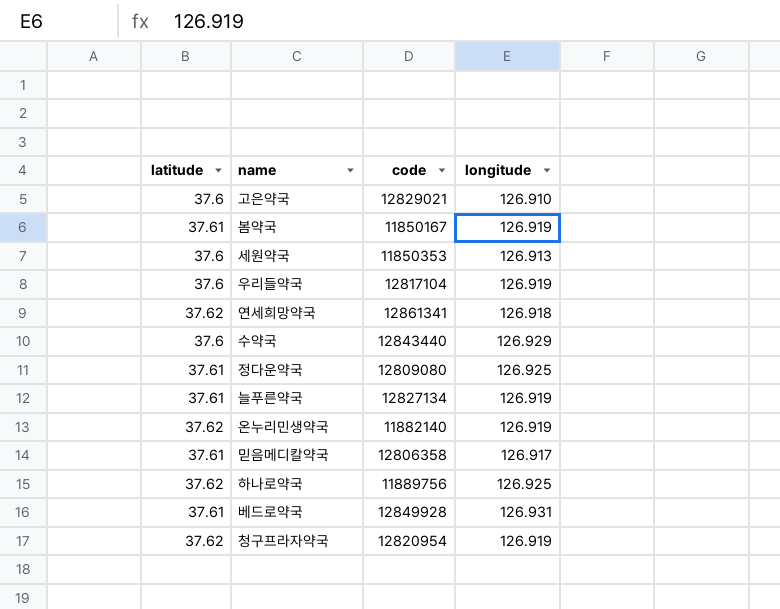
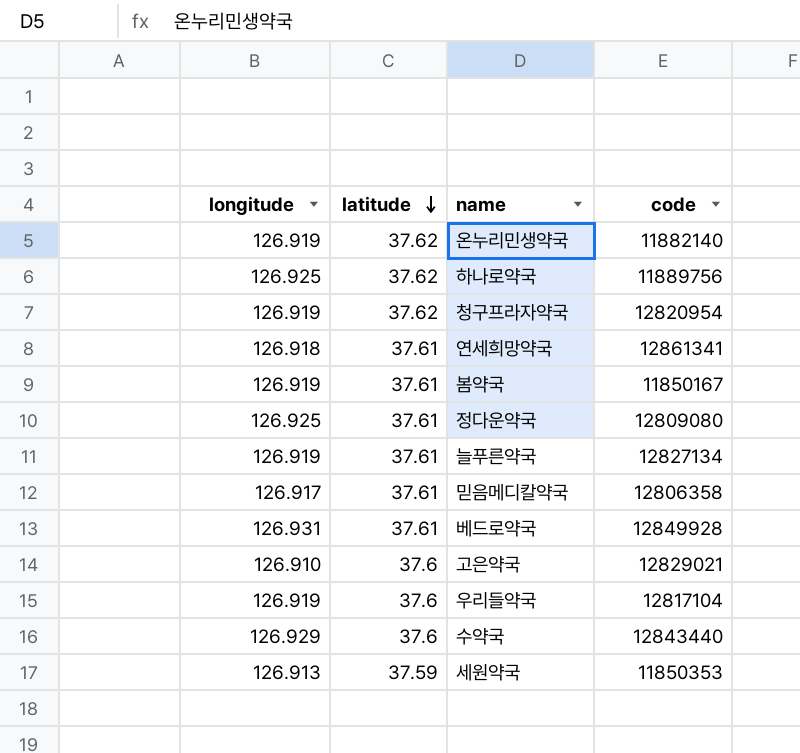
row order: none -> latitude descending
column longitude | position: 4 -> 1
연세희망약국 | latitude: 37.62 -> 37.61
세원약국 | latitude: 37.6 -> 37.59

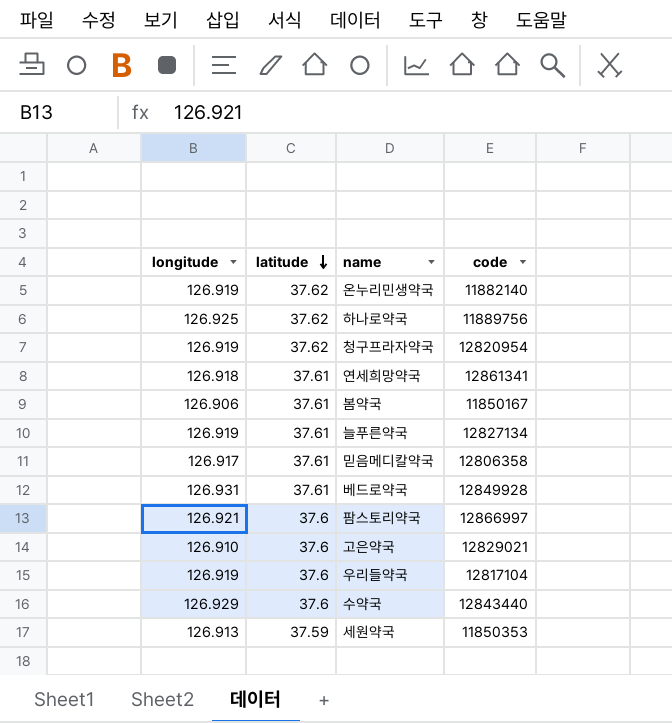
row 정다운약국: 126.925 | 37.61 | 12809080 -> none
봄약국 | longitude: 126.919 -> 126.906
row 팜스토리약국: none -> 126.921 | 37.6 | 12866997

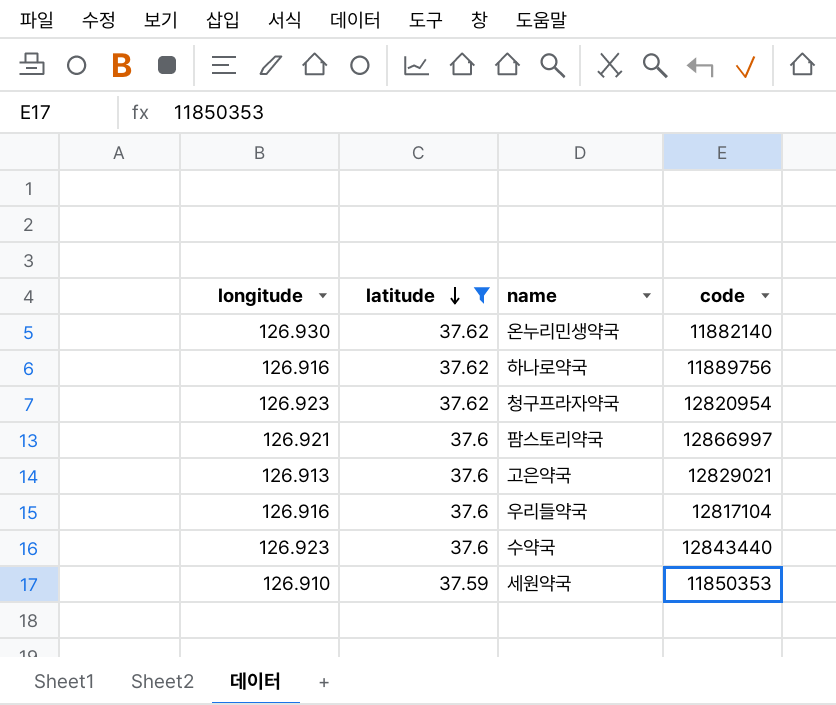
filter: none -> latitude != 37.61
온누리민생약국 | longitude: 126.919 -> 126.930
하나로약국 | longitude: 126.925 -> 126.916
청구프라자약국 | longitude: 126.919 -> 126.923
고은약국 | longitude: 126.910 -> 126.913
우리들약국 | longitude: 126.919 -> 126.916
수약국 | longitude: 126.929 -> 126.923
세원약국 | longitude: 126.913 -> 126.910

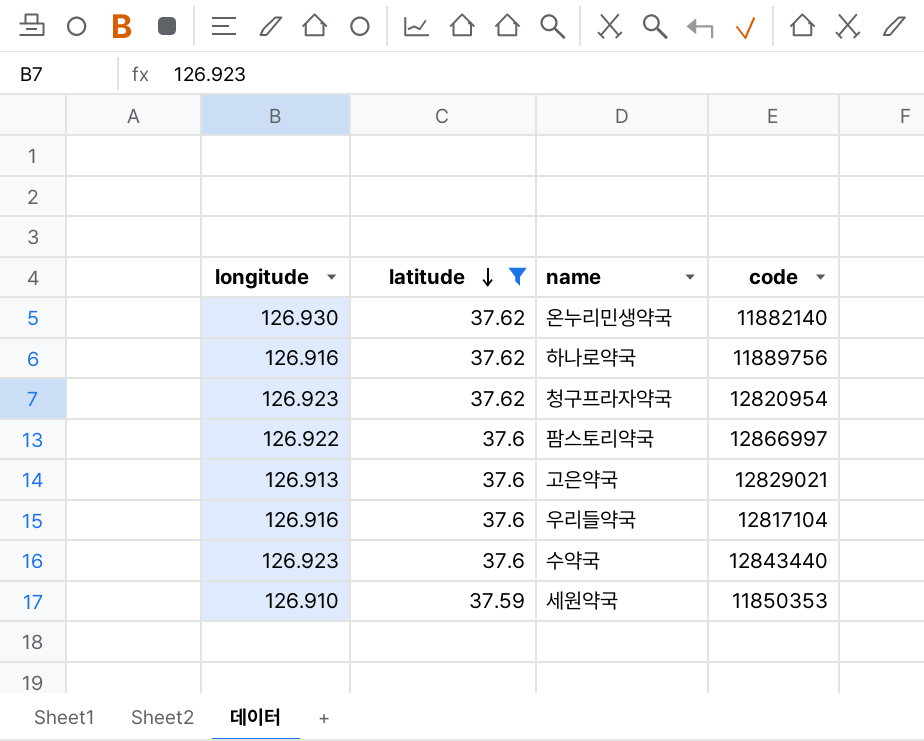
팜스토리약국 | longitude: 126.921 -> 126.922

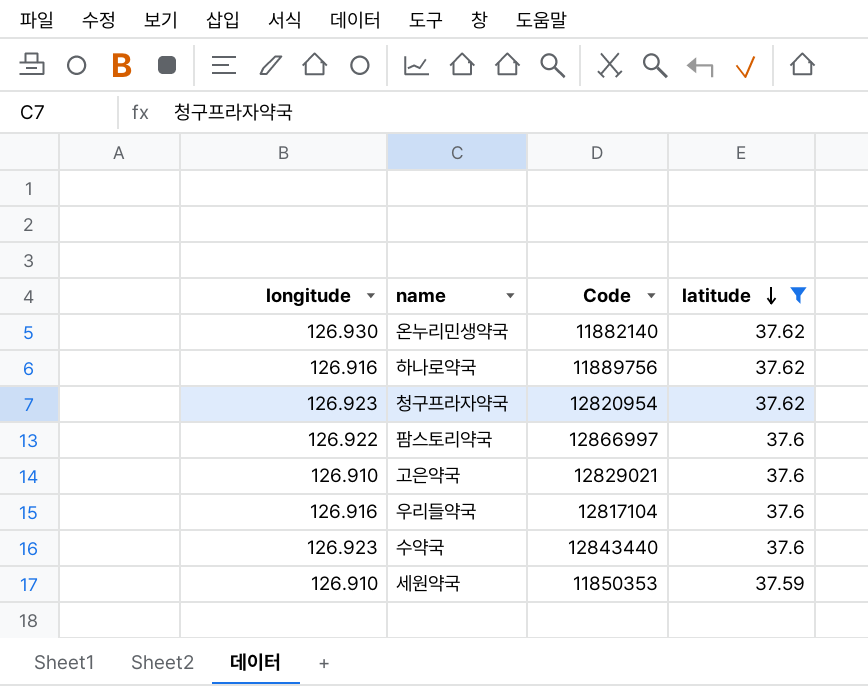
column name: code -> Code
column latitude | position: 2 -> 4
고은약국 | longitude: 126.913 -> 126.910

